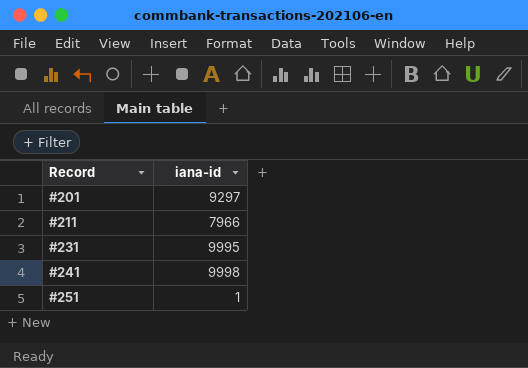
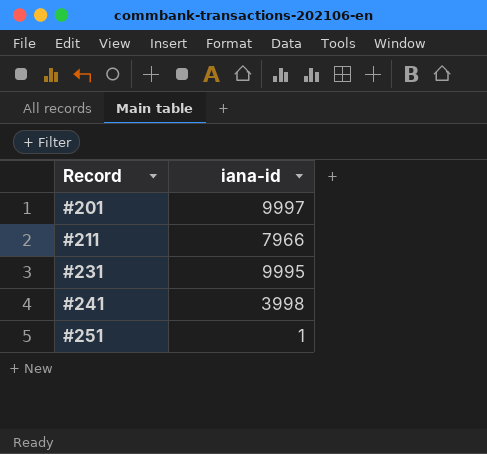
#201 | iana-id: 9297 -> 9997
#241 | iana-id: 9998 -> 3998

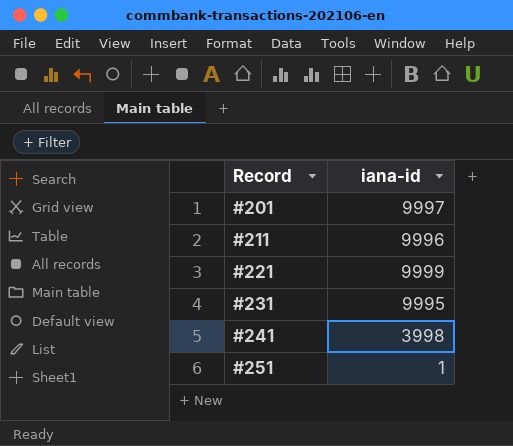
#211 | iana-id: 7966 -> 9996
row #221: none -> 9999

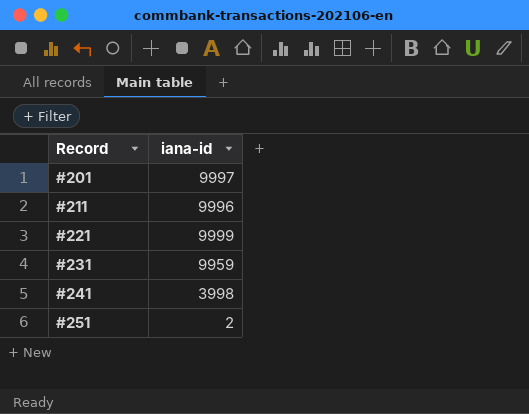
#231 | iana-id: 9995 -> 9959
#251 | iana-id: 1 -> 2

